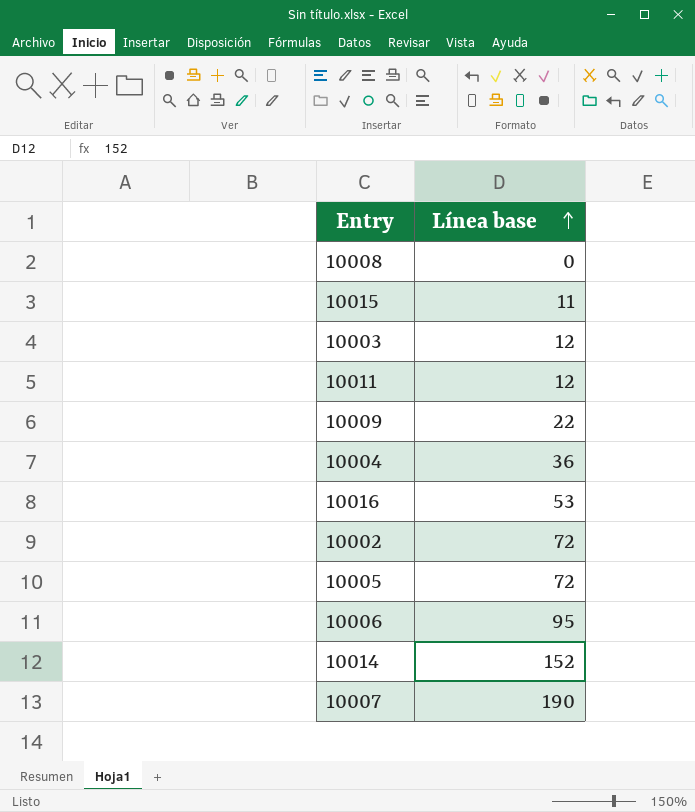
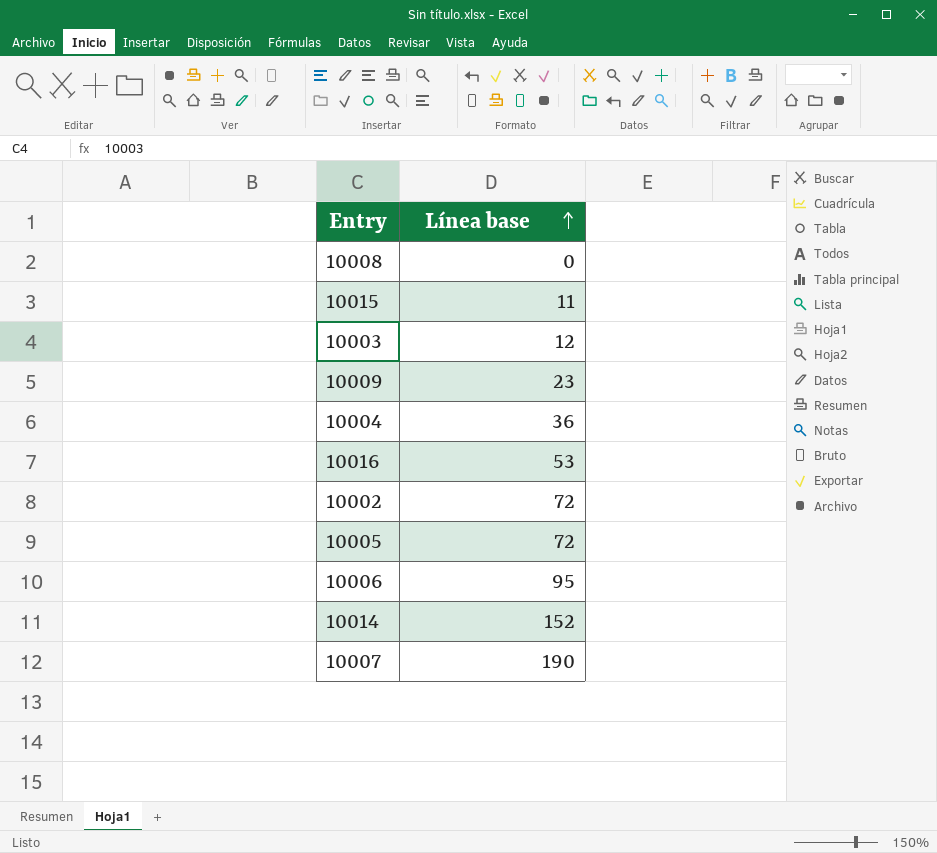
row 10011: 12 -> none
10009 | Línea base: 22 -> 23

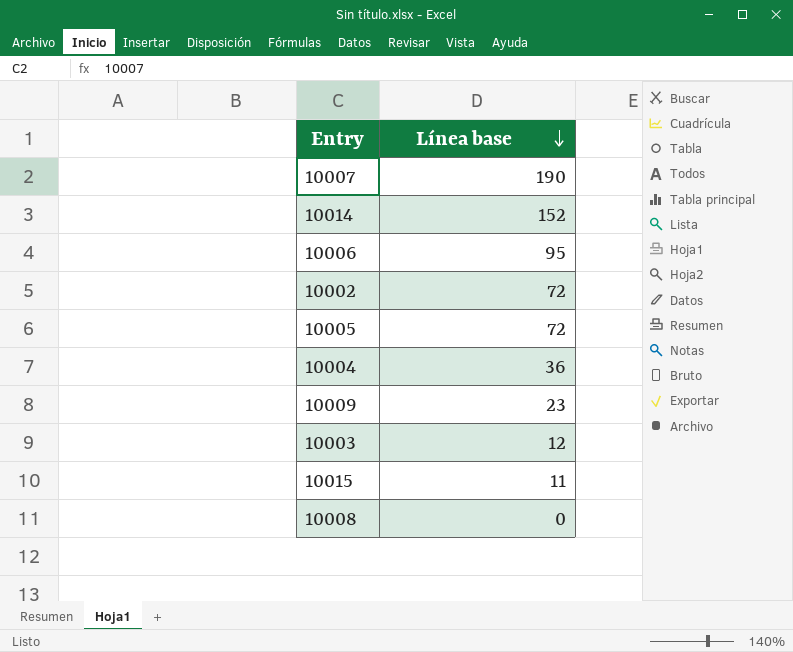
row order: Línea base ascending -> Línea base descending
row 10016: 53 -> none

